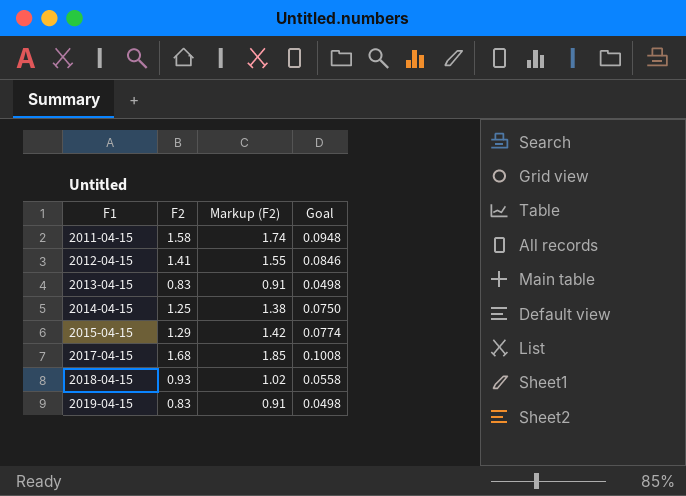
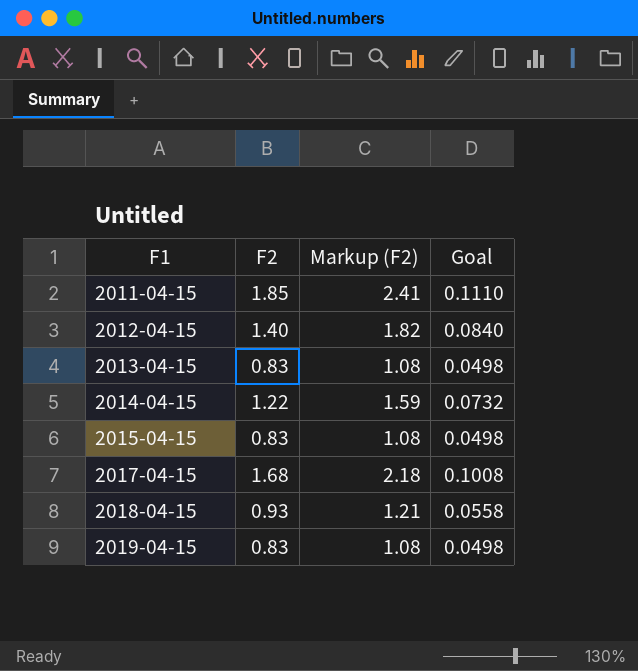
column Markup (F2) | formula: [F2] * 1.1 -> [F2] * 1.3
2011-04-15 | F2: 1.58 -> 1.85
2011-04-15 | Goal: 0.0948 -> 0.1110
2012-04-15 | F2: 1.41 -> 1.40
2012-04-15 | Goal: 0.0846 -> 0.0840
2014-04-15 | F2: 1.25 -> 1.22
2014-04-15 | Goal: 0.0750 -> 0.0732
2015-04-15 | F2: 1.29 -> 0.83
2015-04-15 | Goal: 0.0774 -> 0.0498

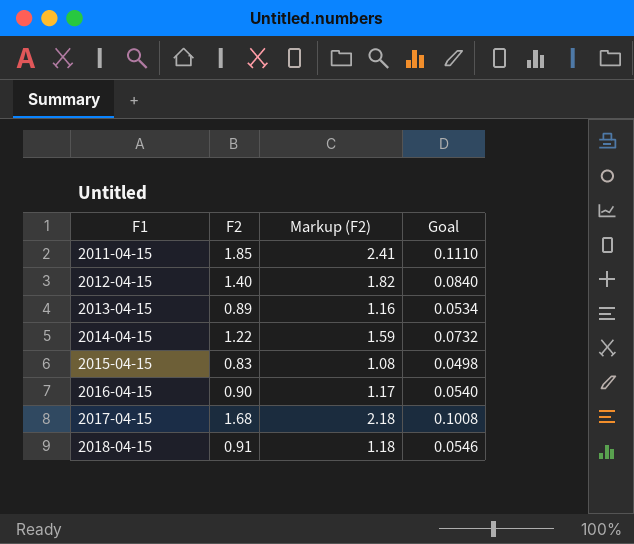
row 2019-04-15: 0.83 | 1.08 | 0.0498 -> none
2013-04-15 | F2: 0.83 -> 0.89
2013-04-15 | Markup (F2): 1.08 -> 1.16
2013-04-15 | Goal: 0.0498 -> 0.0534
row 2016-04-15: none -> 0.90 | 1.17 | 0.0540
2018-04-15 | F2: 0.93 -> 0.91
2018-04-15 | Markup (F2): 1.21 -> 1.18
2018-04-15 | Goal: 0.0558 -> 0.0546

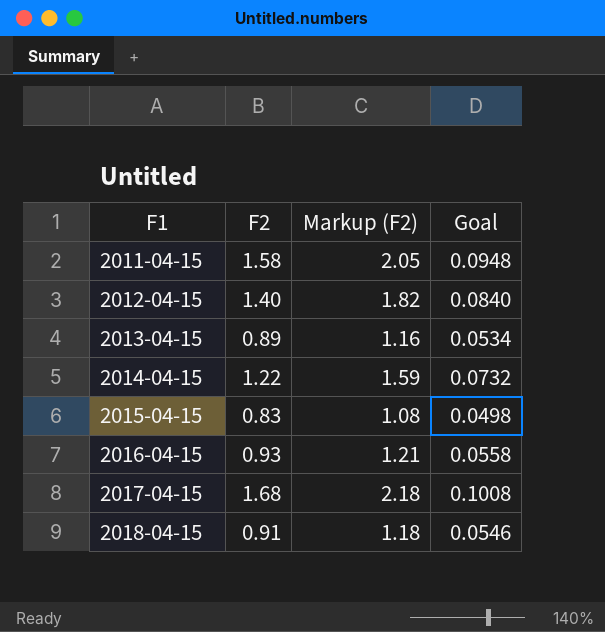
2011-04-15 | F2: 1.85 -> 1.58
2011-04-15 | Markup (F2): 2.41 -> 2.05
2011-04-15 | Goal: 0.1110 -> 0.0948
2016-04-15 | F2: 0.90 -> 0.93
2016-04-15 | Markup (F2): 1.17 -> 1.21
2016-04-15 | Goal: 0.0540 -> 0.0558

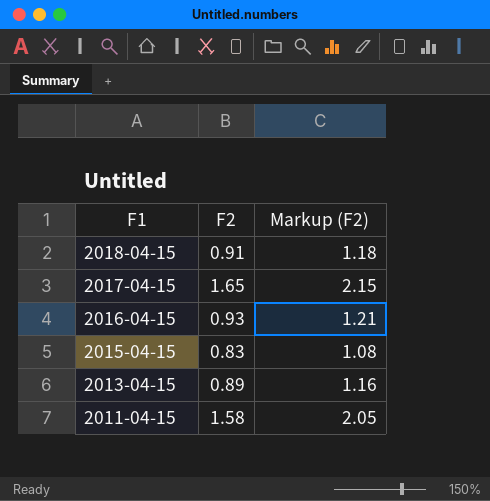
row order: F1 ascending -> F1 descending
column Goal | formula: [F2] * 0.06 -> none
row 2012-04-15: 1.40 | 1.82 | 0.0840 -> none
row 2014-04-15: 1.22 | 1.59 | 0.0732 -> none
2017-04-15 | F2: 1.68 -> 1.65
2017-04-15 | Markup (F2): 2.18 -> 2.15

